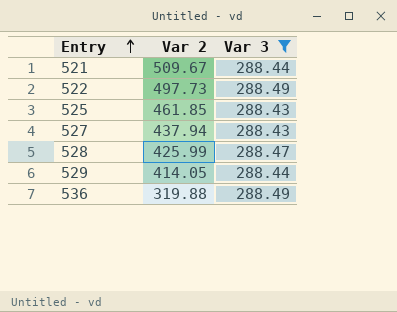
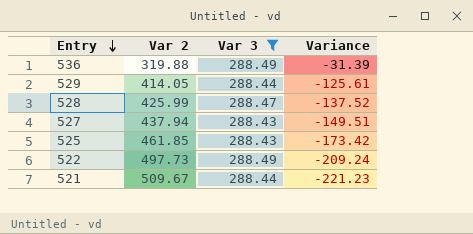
row order: Entry ascending -> Entry descending
column Variance | formula: none -> [Var 3] - [Var 2]

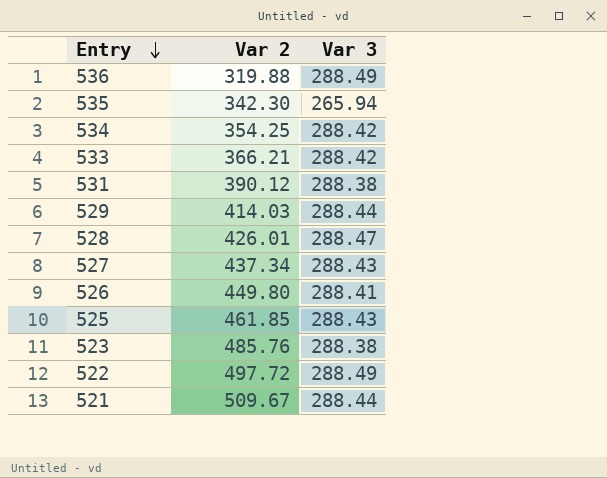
filter: Var 3 >= 288.43 -> none
column Variance | formula: [Var 3] - [Var 2] -> none
529 | Var 2: 414.05 -> 414.03
528 | Var 2: 425.99 -> 426.01
527 | Var 2: 437.94 -> 437.34
522 | Var 2: 497.73 -> 497.72

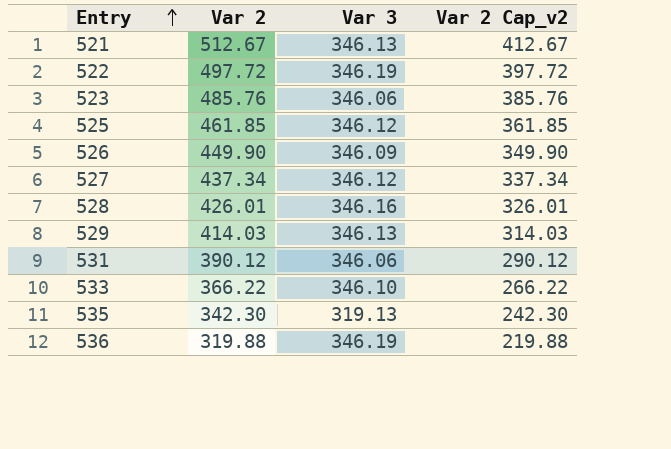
row order: Entry descending -> Entry ascending
column Var 2 Cap_v2 | formula: none -> [Var 2] - 100
row 534: 354.25 | 288.42 -> none
521 | Var 2: 509.67 -> 512.67
521 | Var 3: 288.44 -> 346.13
522 | Var 3: 288.49 -> 346.19
523 | Var 3: 288.38 -> 346.06
525 | Var 3: 288.43 -> 346.12
526 | Var 2: 449.80 -> 449.90
526 | Var 3: 288.41 -> 346.09
527 | Var 3: 288.43 -> 346.12
528 | Var 3: 288.47 -> 346.16
529 | Var 3: 288.44 -> 346.13
531 | Var 3: 288.38 -> 346.06
533 | Var 2: 366.21 -> 366.22
533 | Var 3: 288.42 -> 346.10
535 | Var 3: 265.94 -> 319.13
536 | Var 3: 288.49 -> 346.19

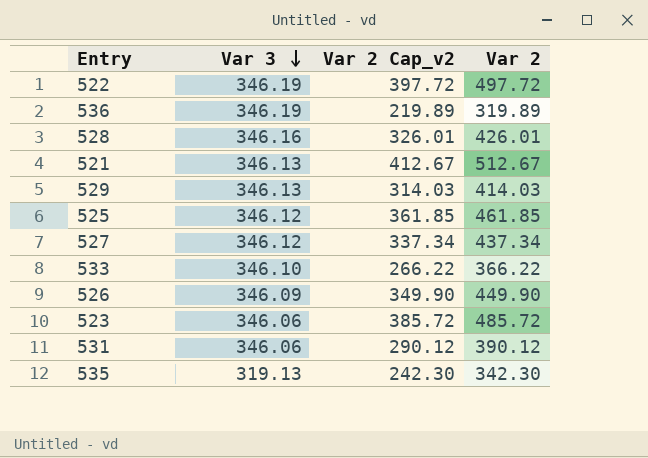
row order: Entry ascending -> Var 3 descending
column Var 2 | position: 2 -> 4
536 | Var 2 Cap_v2: 219.88 -> 219.89
536 | Var 2: 319.88 -> 319.89
523 | Var 2 Cap_v2: 385.76 -> 385.72
523 | Var 2: 485.76 -> 485.72

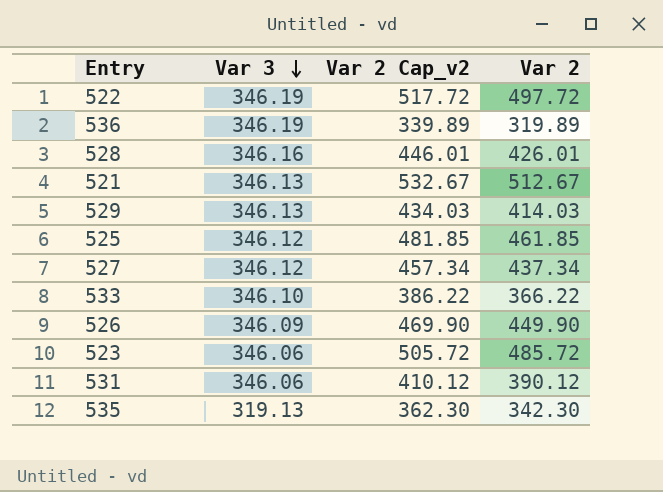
column Var 2 Cap_v2 | formula: [Var 2] - 100 -> [Var 2] + 20

